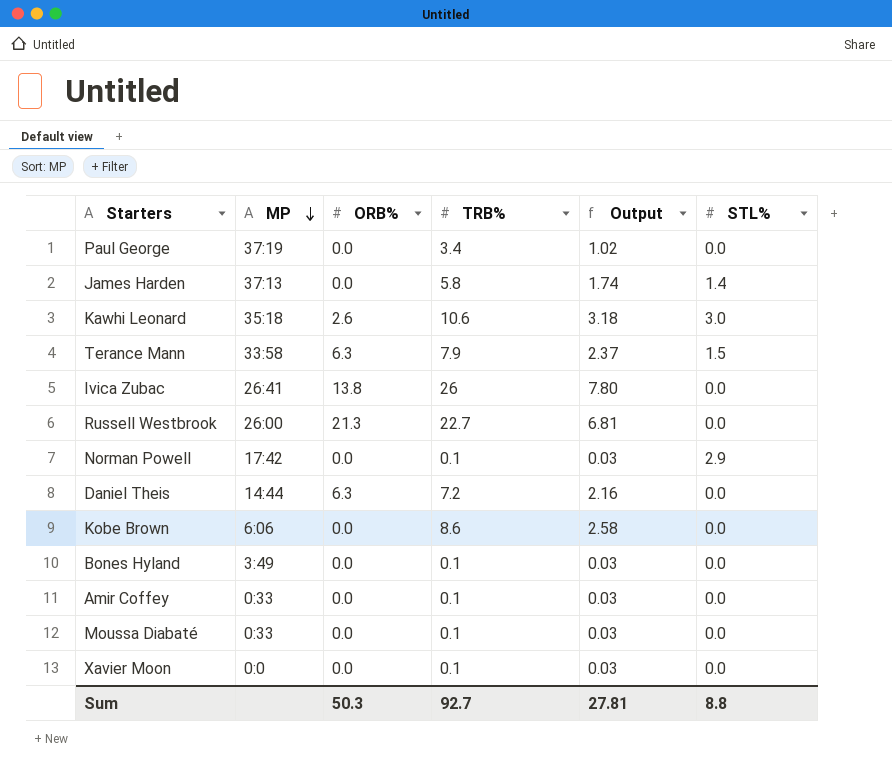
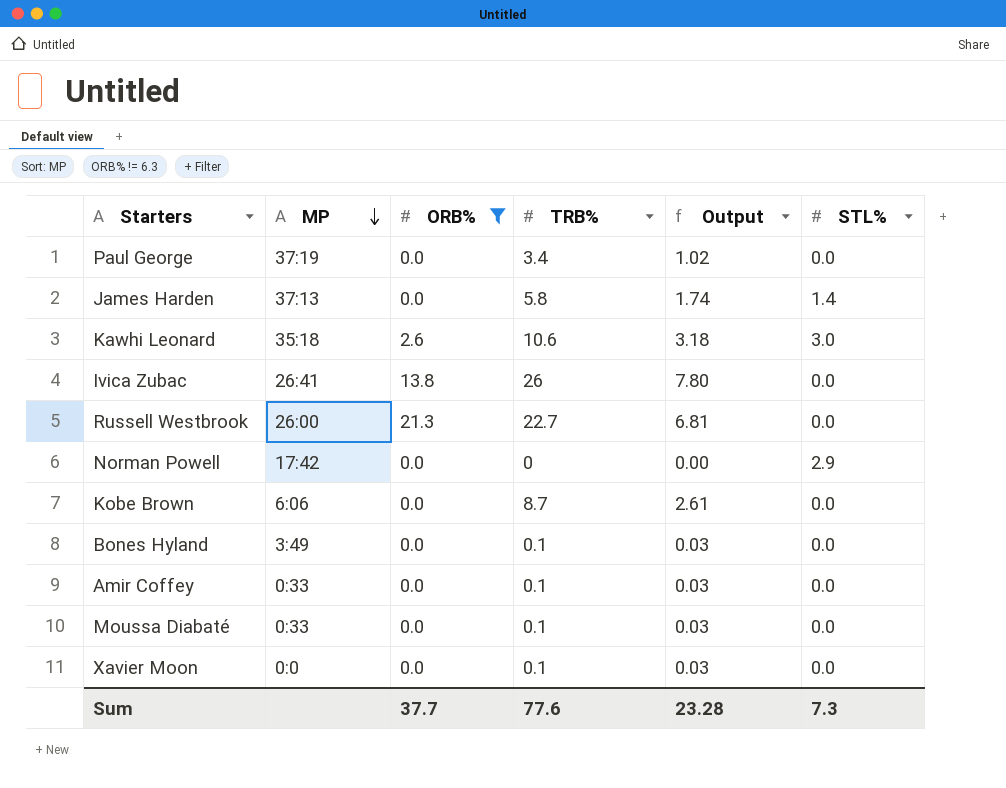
filter: none -> ORB% != 6.3
Norman Powell | TRB%: 0.1 -> 0
Norman Powell | Output: 0.03 -> 0.00
Kobe Brown | TRB%: 8.6 -> 8.7
Kobe Brown | Output: 2.58 -> 2.61
Sum | ORB%: 50.3 -> 37.7
Sum | TRB%: 92.7 -> 77.6
Sum | Output: 27.81 -> 23.28
Sum | STL%: 8.8 -> 7.3

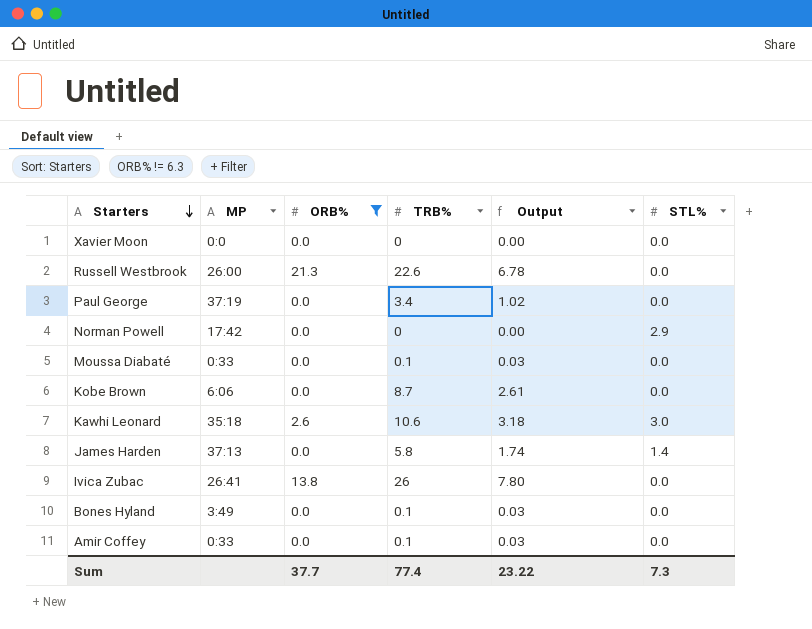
row order: MP descending -> Starters descending
Xavier Moon | TRB%: 0.1 -> 0
Xavier Moon | Output: 0.03 -> 0.00
Russell Westbrook | TRB%: 22.7 -> 22.6
Russell Westbrook | Output: 6.81 -> 6.78
Sum | TRB%: 77.6 -> 77.4
Sum | Output: 23.28 -> 23.22

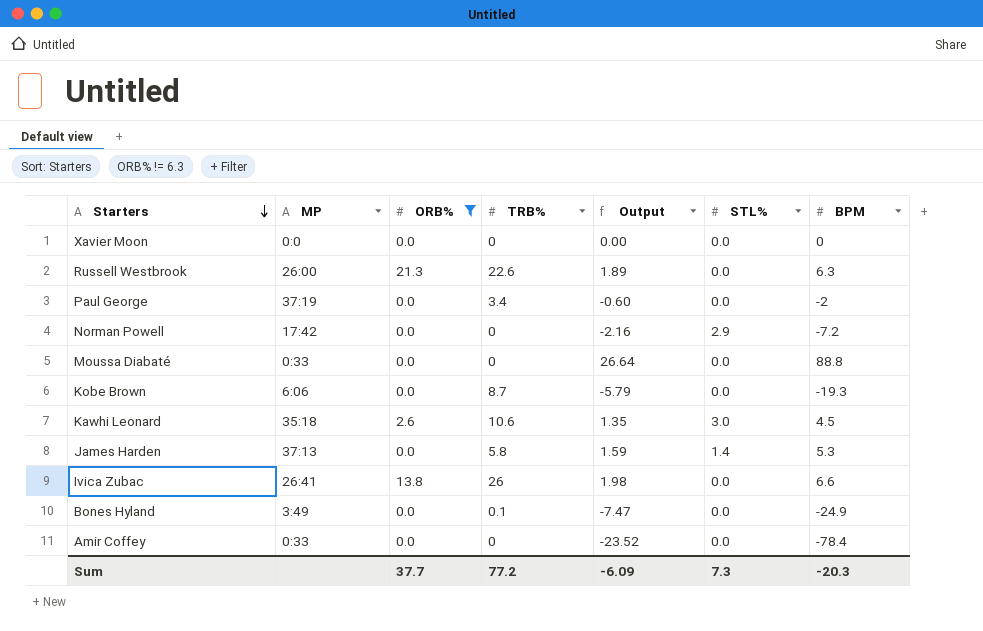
column Output | formula: [TRB%] * 0.3 -> [BPM] * 0.3
column BPM | position: none -> 7
Moussa Diabaté | TRB%: 0.1 -> 0
Amir Coffey | TRB%: 0.1 -> 0
Sum | TRB%: 77.4 -> 77.2
Sum | Output: 23.22 -> -6.09

